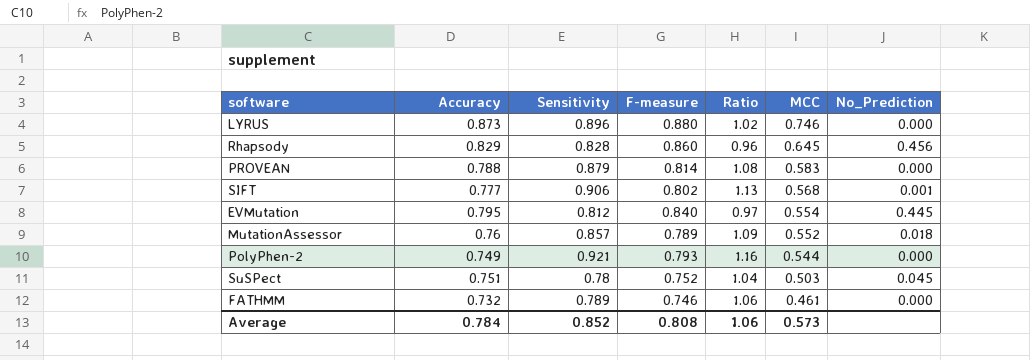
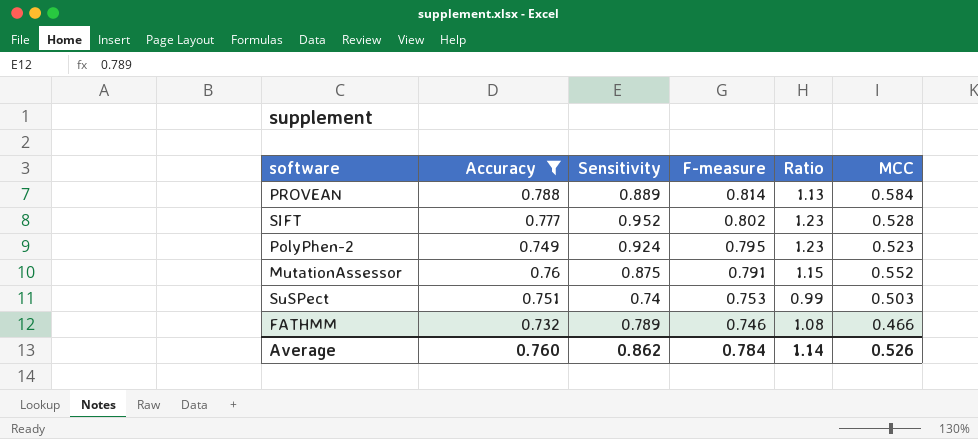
filter: none -> Accuracy <= 0.788
row order: MCC descending -> F-measure descending
column No_Prediction | position: 7 -> none
column Ratio | formula: [Sensitivity] / [F-measure] -> [Sensitivity] / [Accuracy]
PROVEAN | Sensitivity: 0.879 -> 0.889
PROVEAN | MCC: 0.583 -> 0.584
SIFT | Sensitivity: 0.906 -> 0.952
SIFT | MCC: 0.568 -> 0.528
PolyPhen-2 | Sensitivity: 0.921 -> 0.924
PolyPhen-2 | F-measure: 0.793 -> 0.795
PolyPhen-2 | MCC: 0.544 -> 0.523
MutationAssessor | Sensitivity: 0.857 -> 0.875
MutationAssessor | F-measure: 0.789 -> 0.791
SuSPect | Sensitivity: 0.78 -> 0.74
SuSPect | F-measure: 0.752 -> 0.753
FATHMM | MCC: 0.461 -> 0.466
Average | Accuracy: 0.784 -> 0.760
Average | Sensitivity: 0.852 -> 0.862
Average | F-measure: 0.808 -> 0.784
Average | Ratio: 1.06 -> 1.14
Average | MCC: 0.573 -> 0.526

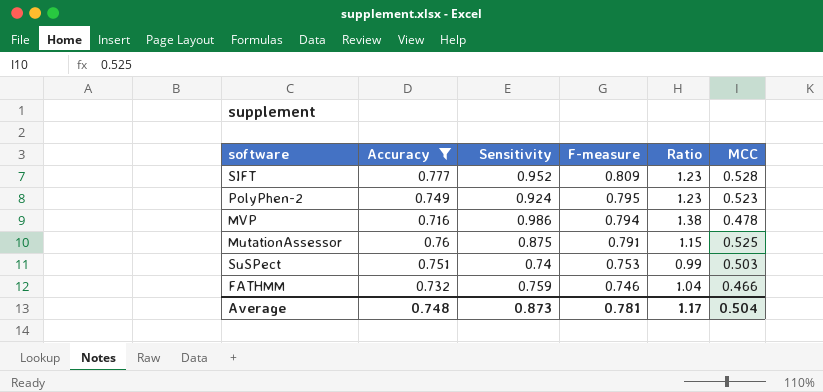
row PROVEAN: 0.788 | 0.889 | 0.814 | 1.13 | 0.584 -> none
SIFT | F-measure: 0.802 -> 0.809
row MVP: none -> 0.716 | 0.986 | 0.794 | 1.38 | 0.478
MutationAssessor | MCC: 0.552 -> 0.525
FATHMM | Sensitivity: 0.789 -> 0.759
FATHMM | Ratio: 1.08 -> 1.04
Average | Accuracy: 0.760 -> 0.748
Average | Sensitivity: 0.862 -> 0.873
Average | F-measure: 0.784 -> 0.781
Average | Ratio: 1.14 -> 1.17
Average | MCC: 0.526 -> 0.504

